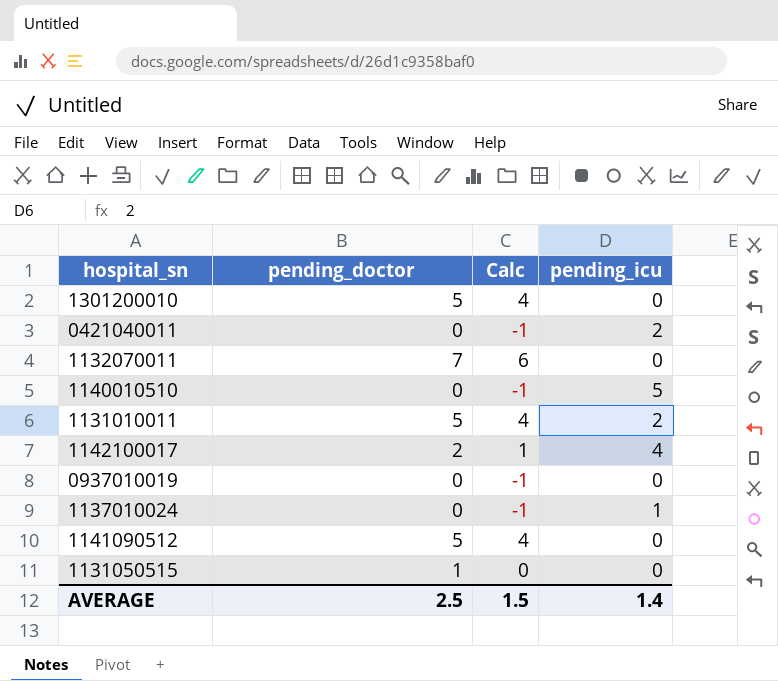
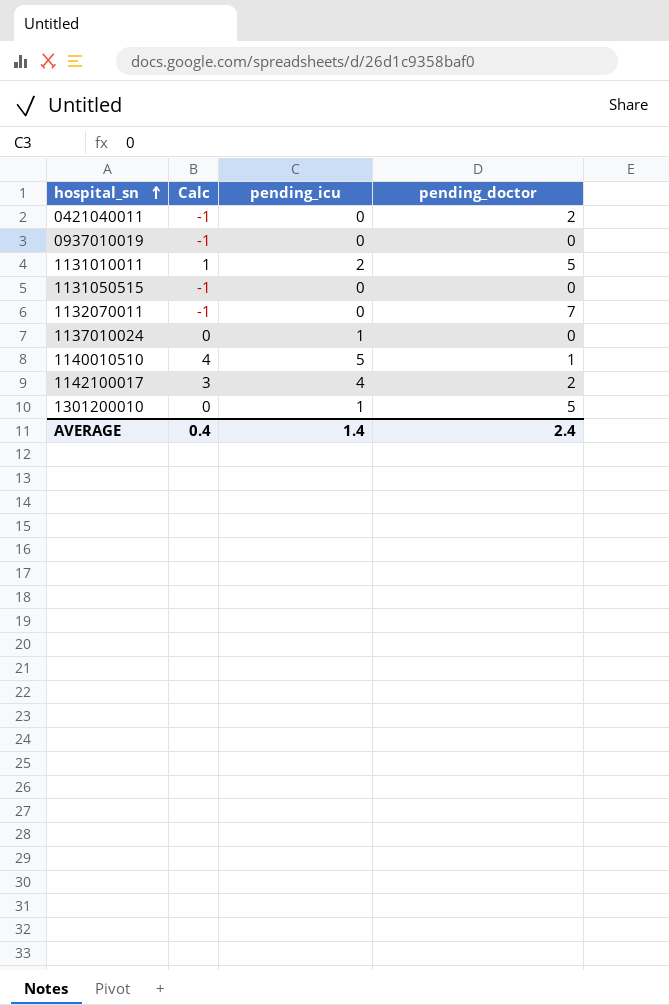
row order: none -> hospital_sn ascending
column Calc | formula: [pending_doctor] - 1 -> [pending_icu] - 1
column pending_doctor | position: 2 -> 4
row 1141090512: 5 | 4 | 0 -> none
0421040011 | pending_icu: 2 -> 0
0421040011 | pending_doctor: 0 -> 2
1131050515 | pending_doctor: 1 -> 0
1140010510 | pending_doctor: 0 -> 1
1301200010 | pending_icu: 0 -> 1
AVERAGE | Calc: 1.5 -> 0.4
AVERAGE | pending_doctor: 2.5 -> 2.4

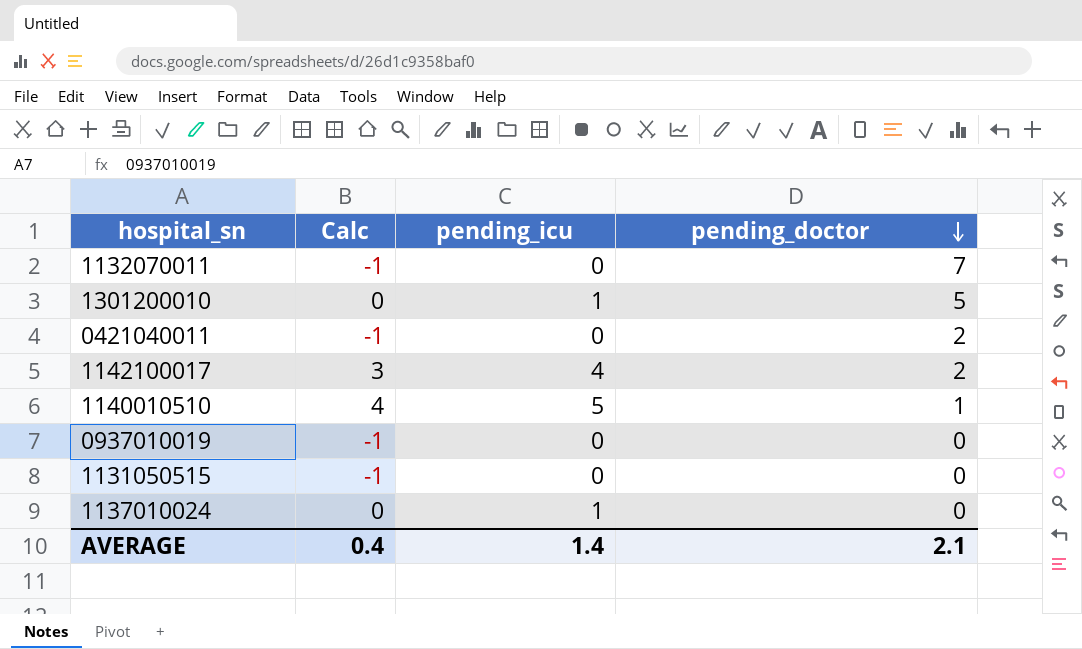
row order: hospital_sn ascending -> pending_doctor descending
row 1131010011: 1 | 2 | 5 -> none
AVERAGE | pending_doctor: 2.4 -> 2.1

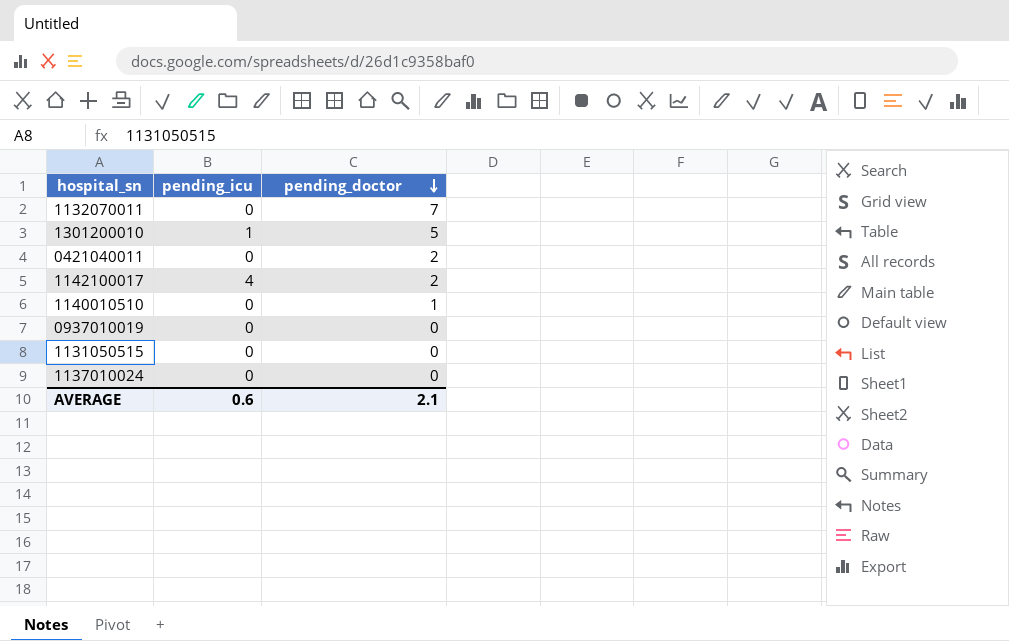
column Calc | formula: [pending_icu] - 1 -> none
1140010510 | pending_icu: 5 -> 0
1137010024 | pending_icu: 1 -> 0
AVERAGE | pending_icu: 1.4 -> 0.6

